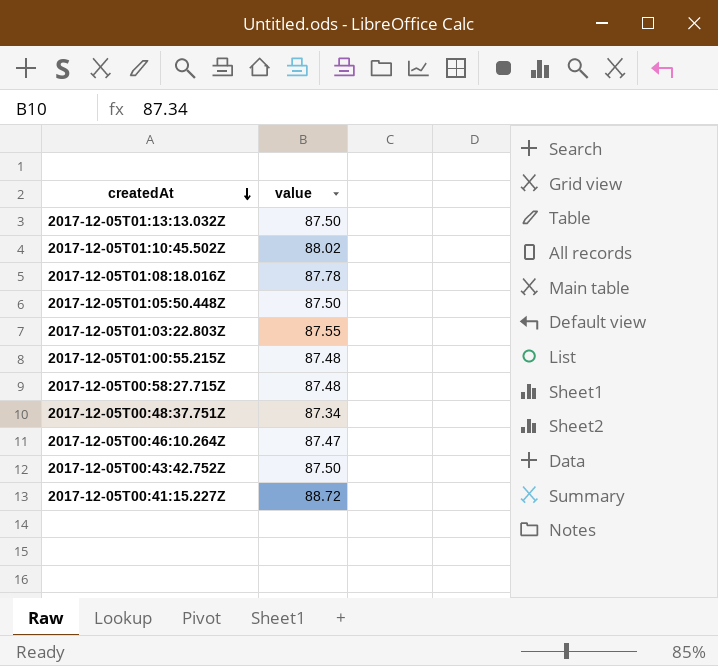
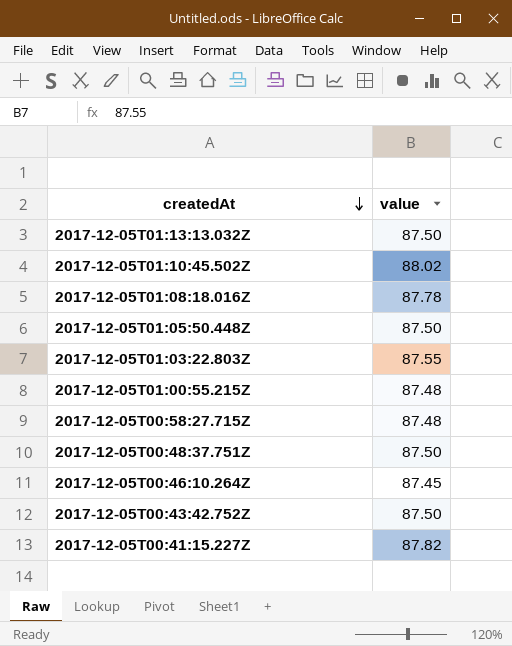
2017-12-05T00:48:37.751Z | value: 87.34 -> 87.50
2017-12-05T00:46:10.264Z | value: 87.47 -> 87.45
2017-12-05T00:41:15.227Z | value: 88.72 -> 87.82

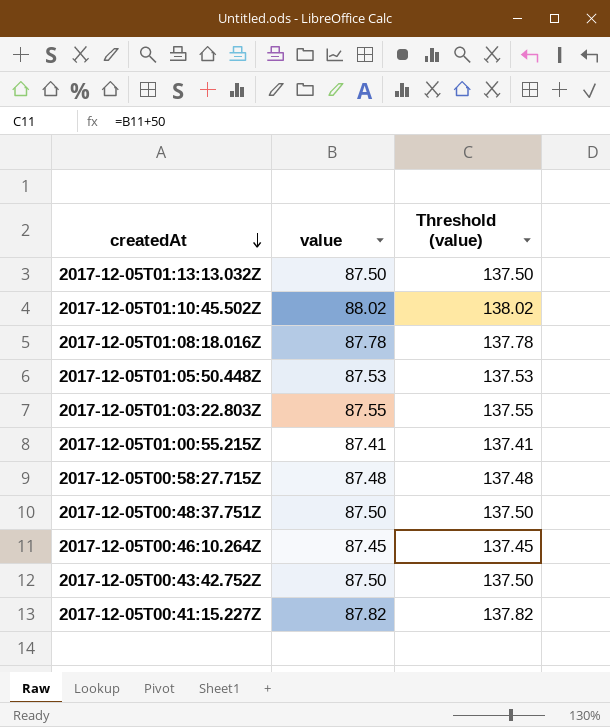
column Threshold (value) | formula: none -> [value] + 50
2017-12-05T01:05:50.448Z | value: 87.50 -> 87.53
2017-12-05T01:00:55.215Z | value: 87.48 -> 87.41

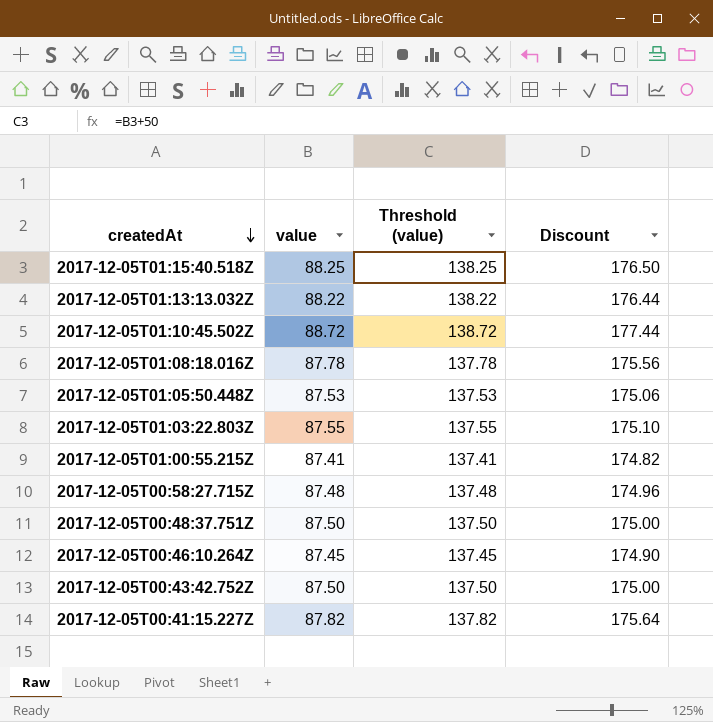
column Discount | formula: none -> [value] * 2
row 2017-12-05T01:15:40.518Z: none -> 88.25 | 138.25 | 176.50
2017-12-05T01:13:13.032Z | value: 87.50 -> 88.22
2017-12-05T01:13:13.032Z | Threshold (value): 137.50 -> 138.22
2017-12-05T01:10:45.502Z | value: 88.02 -> 88.72
2017-12-05T01:10:45.502Z | Threshold (value): 138.02 -> 138.72

